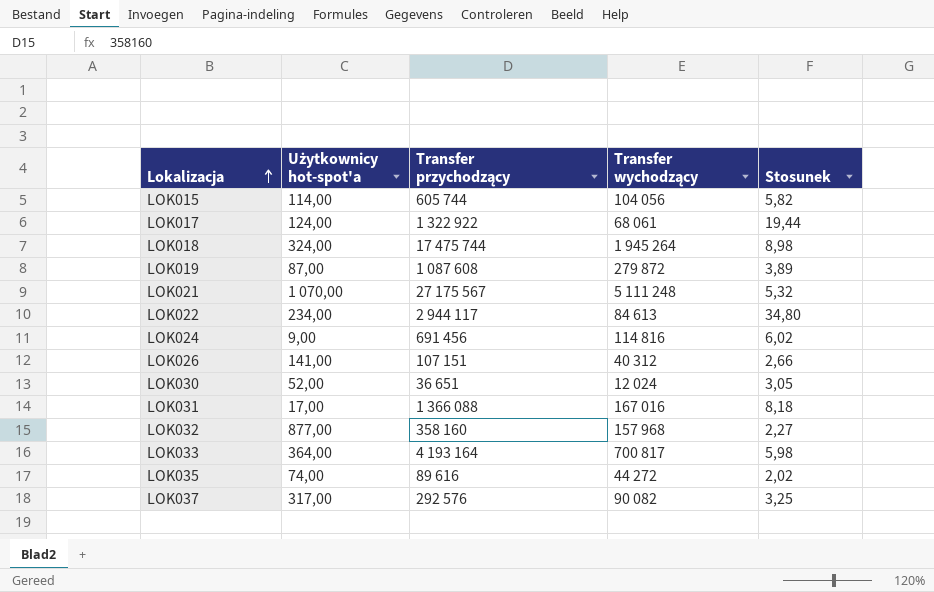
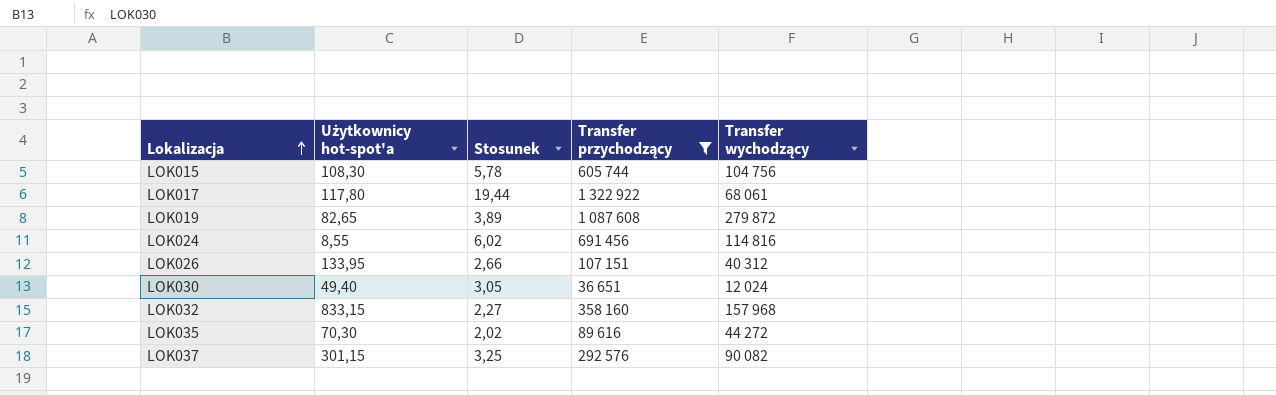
filter: none -> Transfer przychodzący <= 1 322 922
column Stosunek | position: 5 -> 3
LOK015 | Użytkownicy hot-spot'a: 114,00 -> 108,30
LOK015 | Stosunek: 5,82 -> 5,78
LOK015 | Transfer wychodzący: 104 056 -> 104 756
LOK017 | Użytkownicy hot-spot'a: 124,00 -> 117,80
LOK019 | Użytkownicy hot-spot'a: 87,00 -> 82,65
LOK024 | Użytkownicy hot-spot'a: 9,00 -> 8,55
LOK026 | Użytkownicy hot-spot'a: 141,00 -> 133,95
LOK030 | Użytkownicy hot-spot'a: 52,00 -> 49,40
LOK032 | Użytkownicy hot-spot'a: 877,00 -> 833,15
LOK035 | Użytkownicy hot-spot'a: 74,00 -> 70,30
LOK037 | Użytkownicy hot-spot'a: 317,00 -> 301,15

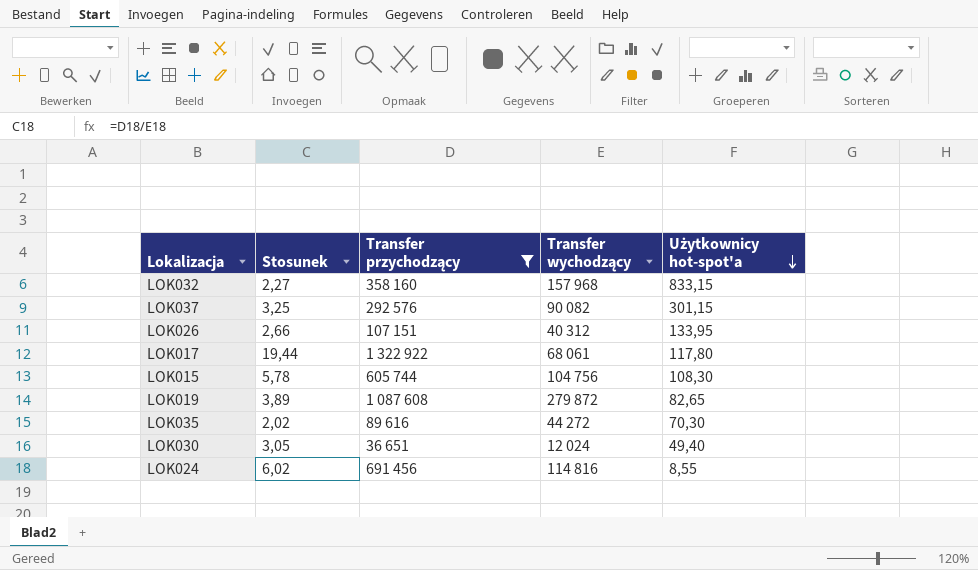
row order: Lokalizacja ascending -> Użytkownicy hot-spot'a descending
column Użytkownicy hot-spot'a | position: 2 -> 5

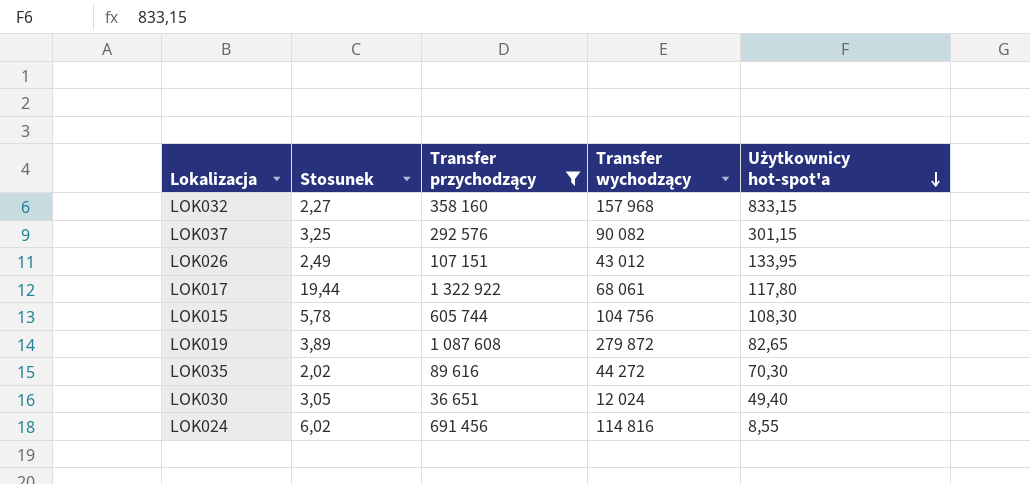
LOK026 | Stosunek: 2,66 -> 2,49
LOK026 | Transfer wychodzący: 40 312 -> 43 012

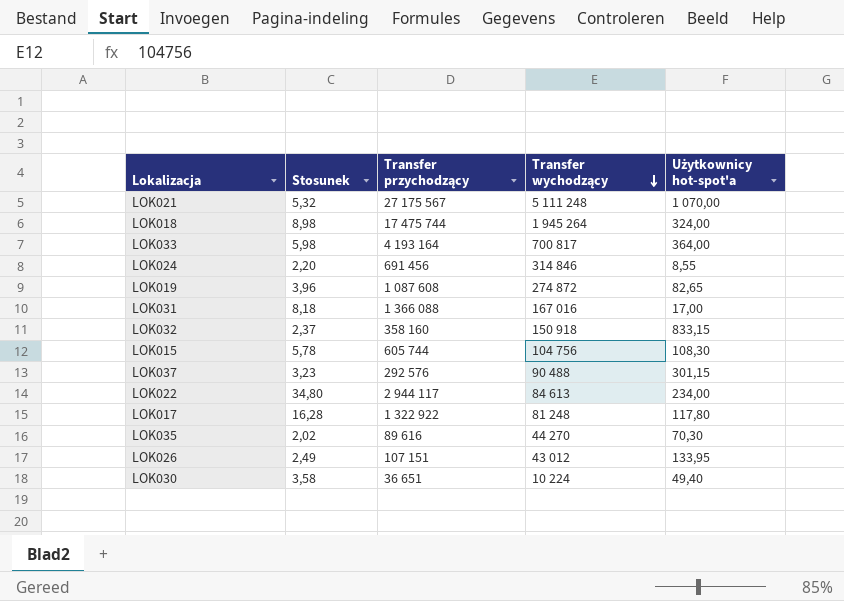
filter: Transfer przychodzący <= 1 322 922 -> none
row order: Użytkownicy hot-spot'a descending -> Transfer wychodzący descending
LOK024 | Stosunek: 6,02 -> 2,20
LOK024 | Transfer wychodzący: 114 816 -> 314 846
LOK019 | Stosunek: 3,89 -> 3,96
LOK019 | Transfer wychodzący: 279 872 -> 274 872
LOK032 | Stosunek: 2,27 -> 2,37
LOK032 | Transfer wychodzący: 157 968 -> 150 918
LOK037 | Stosunek: 3,25 -> 3,23
LOK037 | Transfer wychodzący: 90 082 -> 90 488
LOK017 | Stosunek: 19,44 -> 16,28
LOK017 | Transfer wychodzący: 68 061 -> 81 248
LOK035 | Transfer wychodzący: 44 272 -> 44 270
LOK030 | Stosunek: 3,05 -> 3,58
LOK030 | Transfer wychodzący: 12 024 -> 10 224

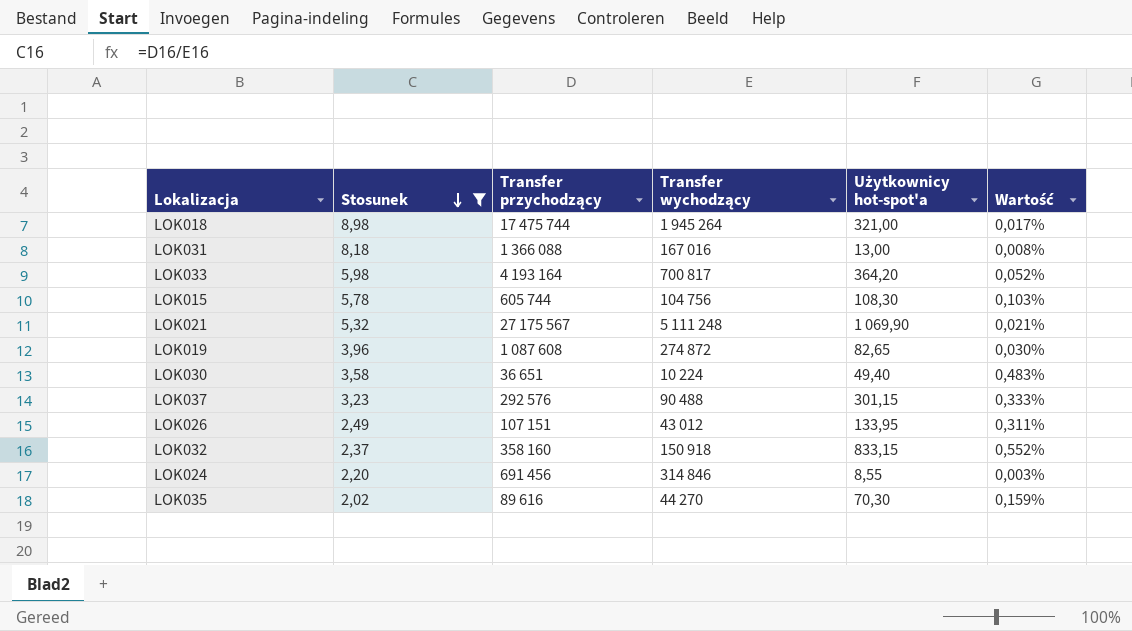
filter: none -> Stosunek <= 8,98
row order: Transfer wychodzący descending -> Stosunek descending
column Wartość | formula: none -> [Użytkownicy hot-spot'a] / [Transfer wychodzący]
LOK018 | Użytkownicy hot-spot'a: 324,00 -> 321,00
LOK031 | Użytkownicy hot-spot'a: 17,00 -> 13,00
LOK033 | Użytkownicy hot-spot'a: 364,00 -> 364,20
LOK021 | Użytkownicy hot-spot'a: 1 070,00 -> 1 069,90

